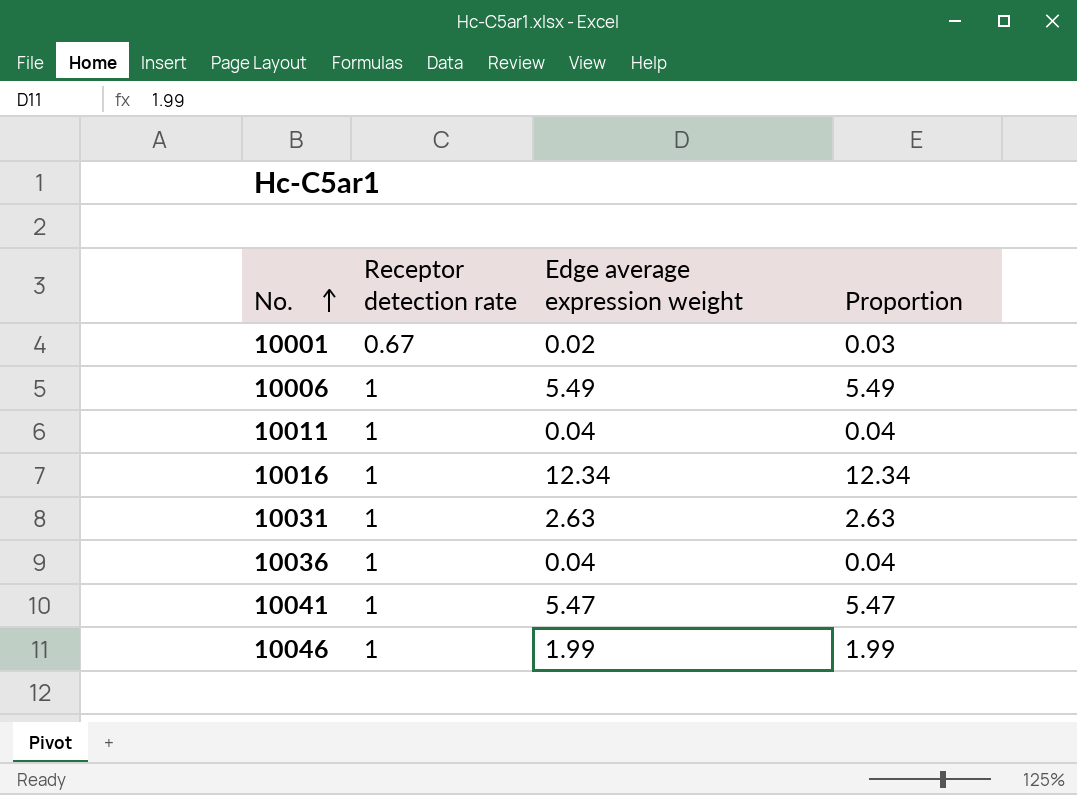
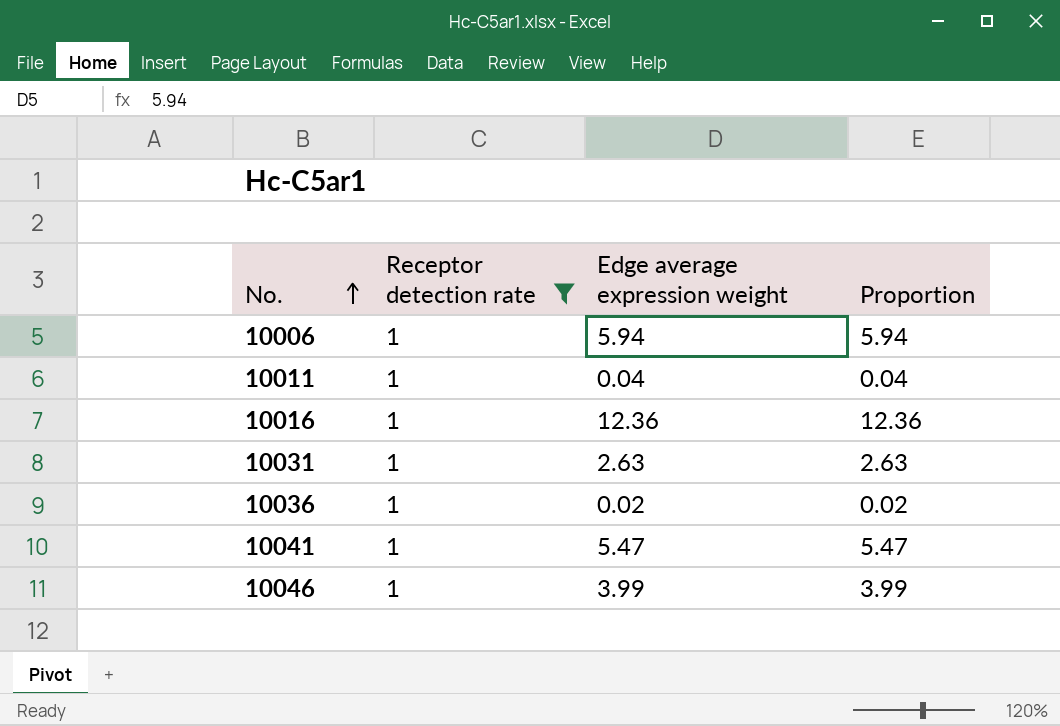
filter: none -> Receptor detection rate = 1
10006 | Edge average expression weight: 5.49 -> 5.94
10006 | Proportion: 5.49 -> 5.94
10016 | Edge average expression weight: 12.34 -> 12.36
10016 | Proportion: 12.34 -> 12.36
10036 | Edge average expression weight: 0.04 -> 0.02
10036 | Proportion: 0.04 -> 0.02
10046 | Edge average expression weight: 1.99 -> 3.99
10046 | Proportion: 1.99 -> 3.99

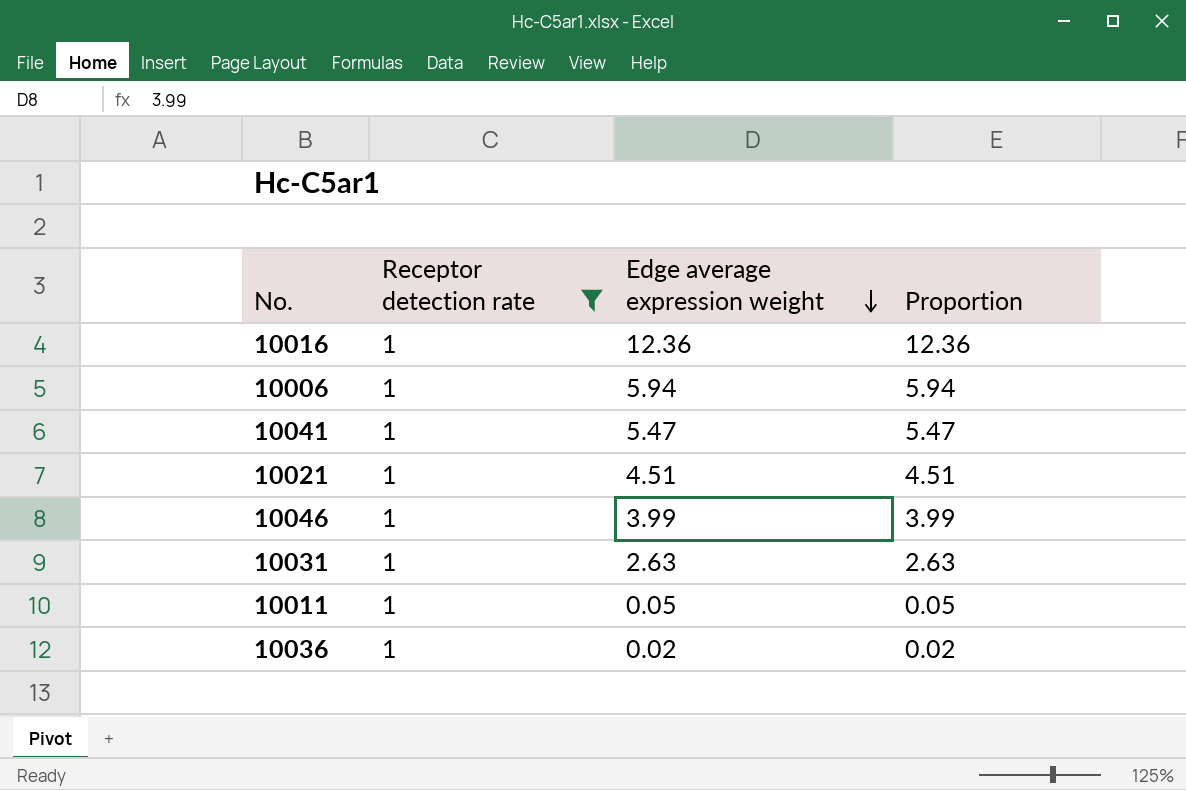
row order: No. ascending -> Edge average expression weight descending
row 10021: none -> 1 | 4.51 | 4.51
10011 | Edge average expression weight: 0.04 -> 0.05
10011 | Proportion: 0.04 -> 0.05

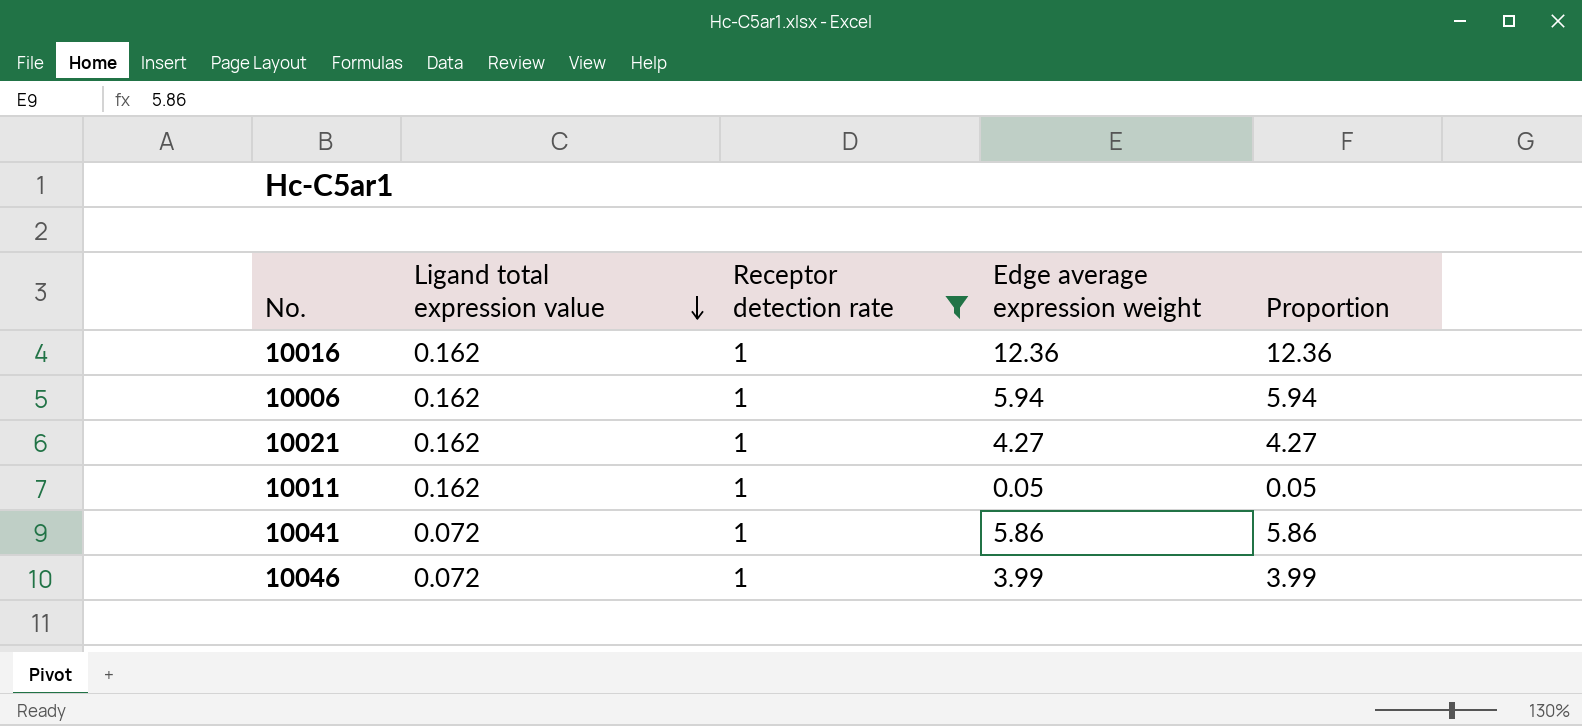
row order: Edge average expression weight descending -> Ligand total expression value descending
column Ligand total expression value | position: none -> 2
row 10031: 1 | 2.63 | 2.63 -> none
row 10036: 1 | 0.02 | 0.02 -> none
10021 | Edge average expression weight: 4.51 -> 4.27
10021 | Proportion: 4.51 -> 4.27
10041 | Edge average expression weight: 5.47 -> 5.86
10041 | Proportion: 5.47 -> 5.86

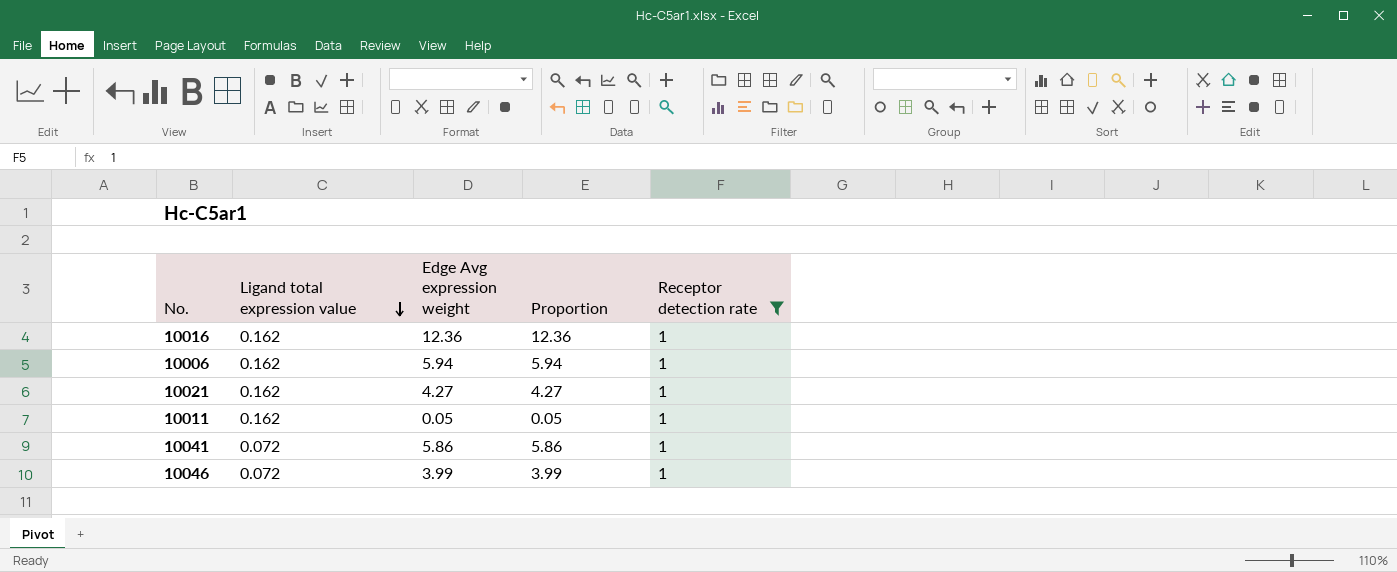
column name: Edge average expression weight -> Edge Avg expression weight
column Receptor detection rate | position: 3 -> 5

